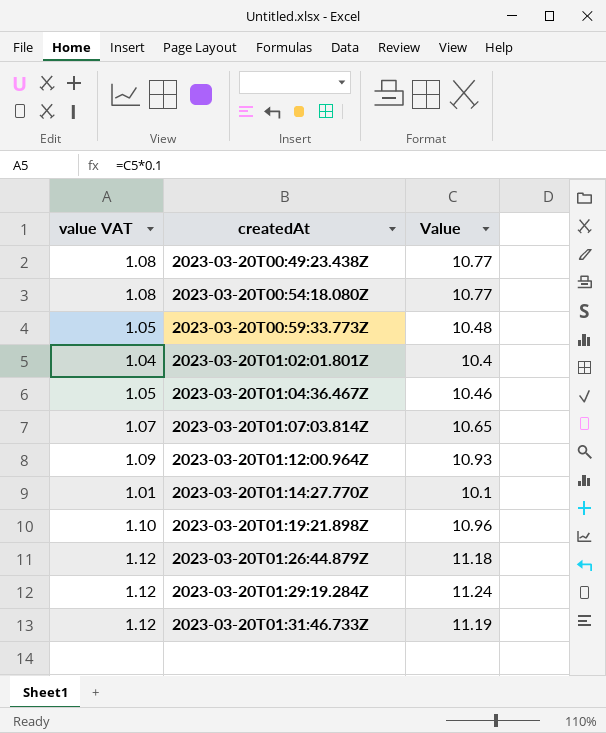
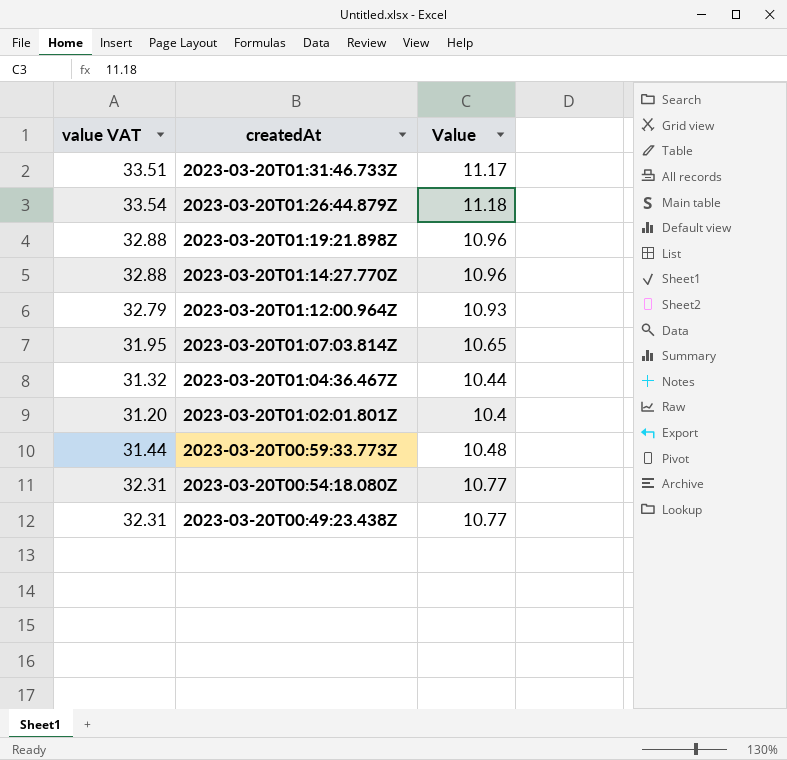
row order: createdAt ascending -> createdAt descending
column value VAT | formula: [Value] * 0.1 -> [Value] * 3
row 2023-03-20T01:29:19.284Z: 1.12 | 11.24 -> none
2023-03-20T01:31:46.733Z | Value: 11.19 -> 11.17
2023-03-20T01:14:27.770Z | Value: 10.1 -> 10.96
2023-03-20T01:04:36.467Z | Value: 10.46 -> 10.44

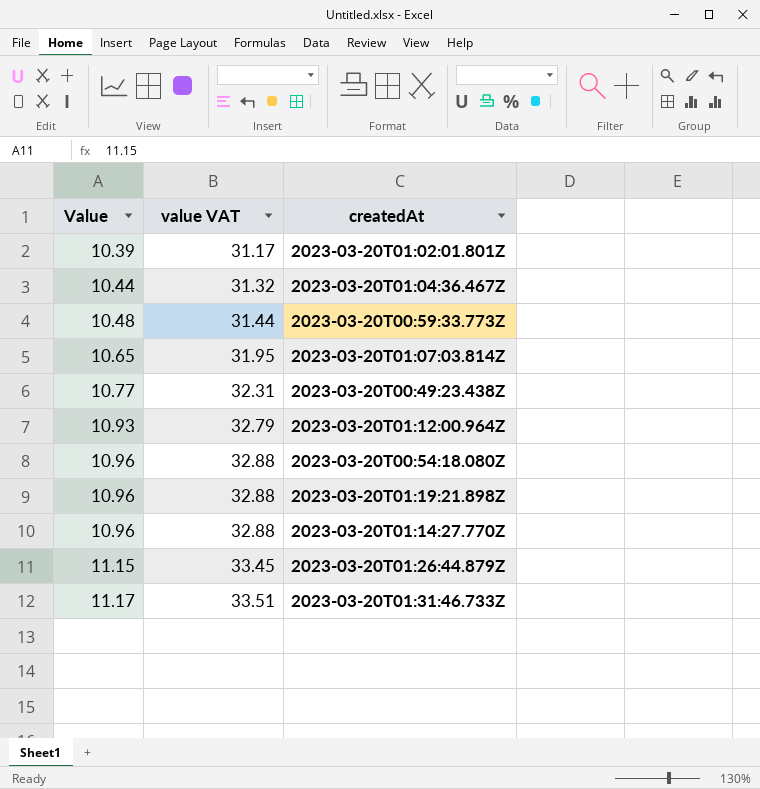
row order: createdAt descending -> Value ascending
column Value | position: 3 -> 1
2023-03-20T01:02:01.801Z | Value: 10.4 -> 10.39
2023-03-20T01:02:01.801Z | value VAT: 31.20 -> 31.17
2023-03-20T00:54:18.080Z | Value: 10.77 -> 10.96
2023-03-20T00:54:18.080Z | value VAT: 32.31 -> 32.88
2023-03-20T01:26:44.879Z | Value: 11.18 -> 11.15
2023-03-20T01:26:44.879Z | value VAT: 33.54 -> 33.45

